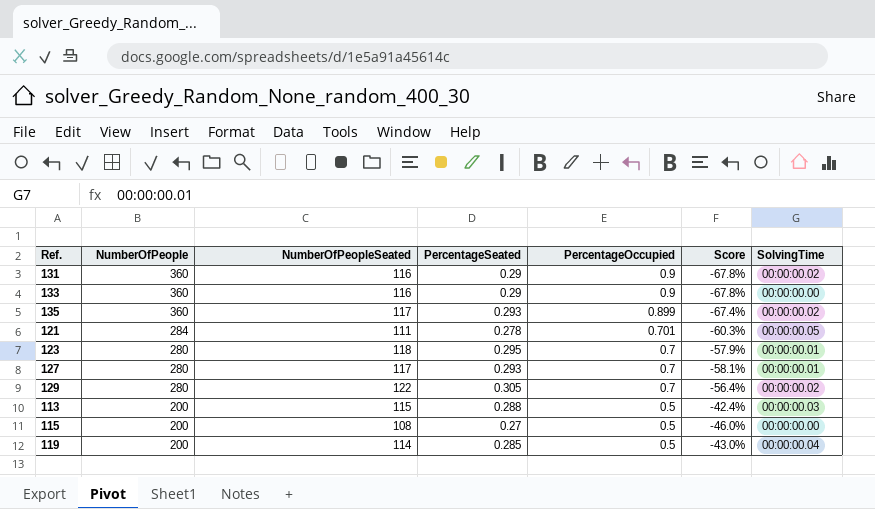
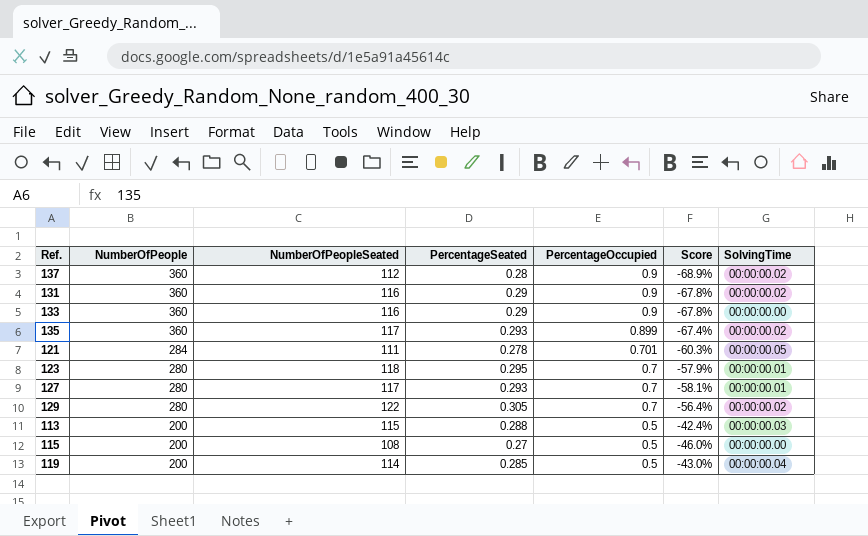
row 137: none -> 360 | 112 | 0.28 | 0.9 | -68.9% | 00:00:00.02

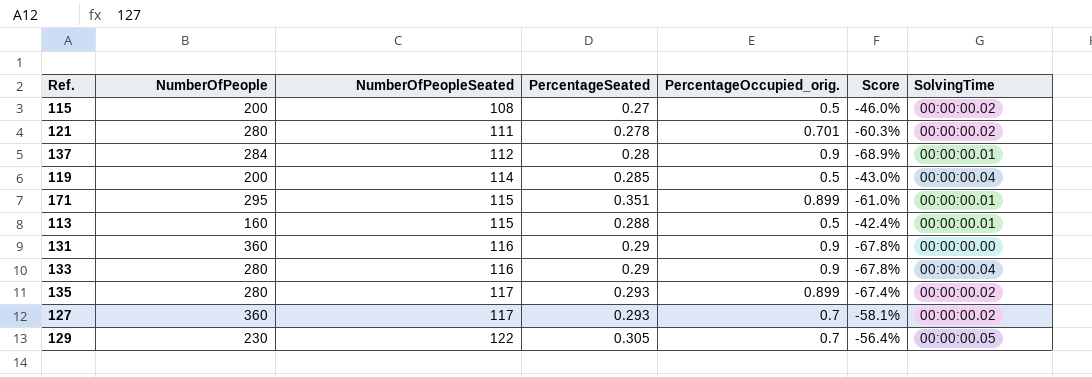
row order: NumberOfPeople descending -> NumberOfPeopleSeated ascending
column name: PercentageOccupied -> PercentageOccupied_orig.
row 123: 280 | 118 | 0.295 | 0.7 | -57.9% | 00:00:00.01 -> none
115 | SolvingTime: 00:00:00.00 -> 00:00:00.02
121 | NumberOfPeople: 284 -> 280
121 | SolvingTime: 00:00:00.05 -> 00:00:00.02
137 | NumberOfPeople: 360 -> 284
137 | SolvingTime: 00:00:00.02 -> 00:00:00.01
row 171: none -> 295 | 115 | 0.351 | 0.899 | -61.0% | 00:00:00.01
113 | NumberOfPeople: 200 -> 160
113 | SolvingTime: 00:00:00.03 -> 00:00:00.01
131 | SolvingTime: 00:00:00.02 -> 00:00:00.00
133 | NumberOfPeople: 360 -> 280
133 | SolvingTime: 00:00:00.00 -> 00:00:00.04
135 | NumberOfPeople: 360 -> 280
127 | NumberOfPeople: 280 -> 360
127 | SolvingTime: 00:00:00.01 -> 00:00:00.02
129 | NumberOfPeople: 280 -> 230
129 | SolvingTime: 00:00:00.02 -> 00:00:00.05

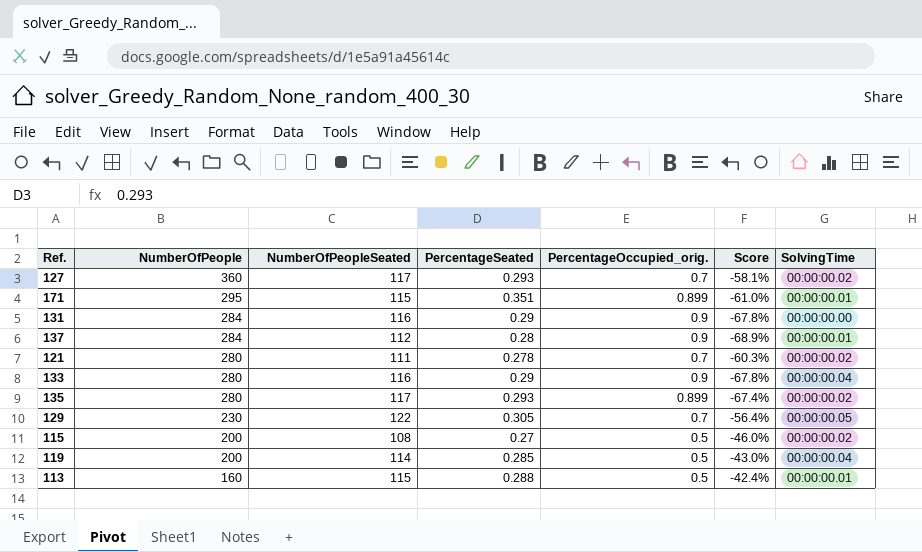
row order: NumberOfPeopleSeated ascending -> NumberOfPeople descending
131 | NumberOfPeople: 360 -> 284
121 | PercentageOccupied_orig.: 0.701 -> 0.7

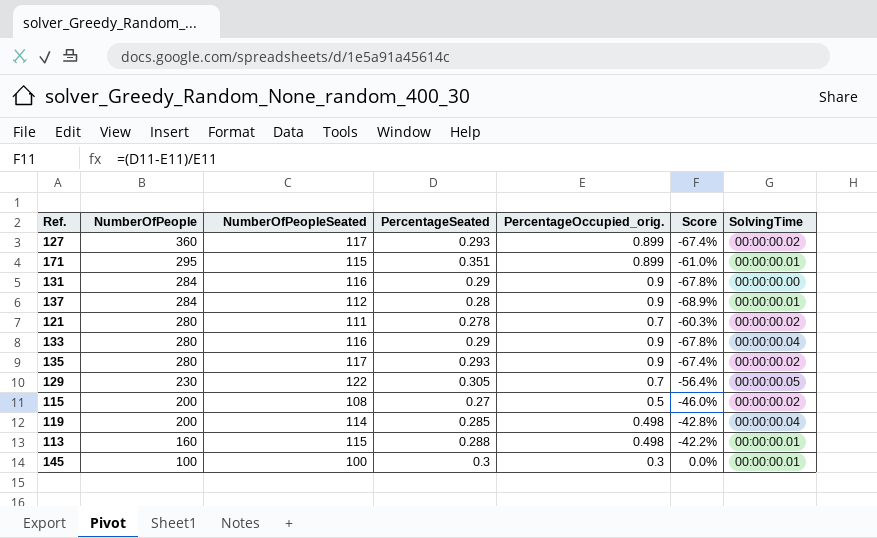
127 | PercentageOccupied_orig.: 0.7 -> 0.899
127 | Score: -58.1% -> -67.4%
135 | PercentageOccupied_orig.: 0.899 -> 0.9
119 | PercentageOccupied_orig.: 0.5 -> 0.498
119 | Score: -43.0% -> -42.8%
113 | PercentageOccupied_orig.: 0.5 -> 0.498
113 | Score: -42.4% -> -42.2%
row 145: none -> 100 | 100 | 0.3 | 0.3 | 0.0% | 00:00:00.01

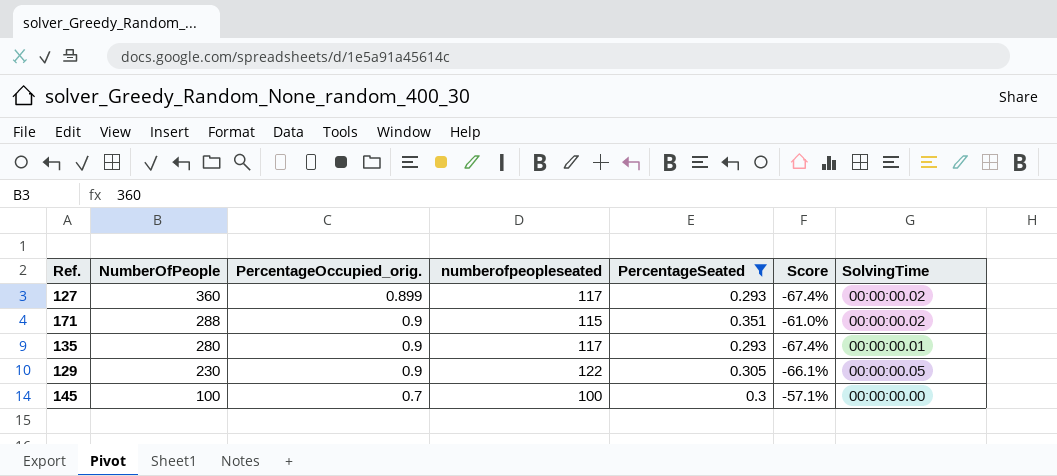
filter: none -> PercentageSeated >= 0.293
column PercentageOccupied_orig. | position: 5 -> 3
column name: NumberOfPeopleSeated -> numberofpeopleseated
171 | NumberOfPeople: 295 -> 288
171 | PercentageOccupied_orig.: 0.899 -> 0.9
171 | SolvingTime: 00:00:00.01 -> 00:00:00.02
135 | SolvingTime: 00:00:00.02 -> 00:00:00.01
129 | PercentageOccupied_orig.: 0.7 -> 0.9
129 | Score: -56.4% -> -66.1%
145 | PercentageOccupied_orig.: 0.3 -> 0.7
145 | Score: 0.0% -> -57.1%
145 | SolvingTime: 00:00:00.01 -> 00:00:00.00

